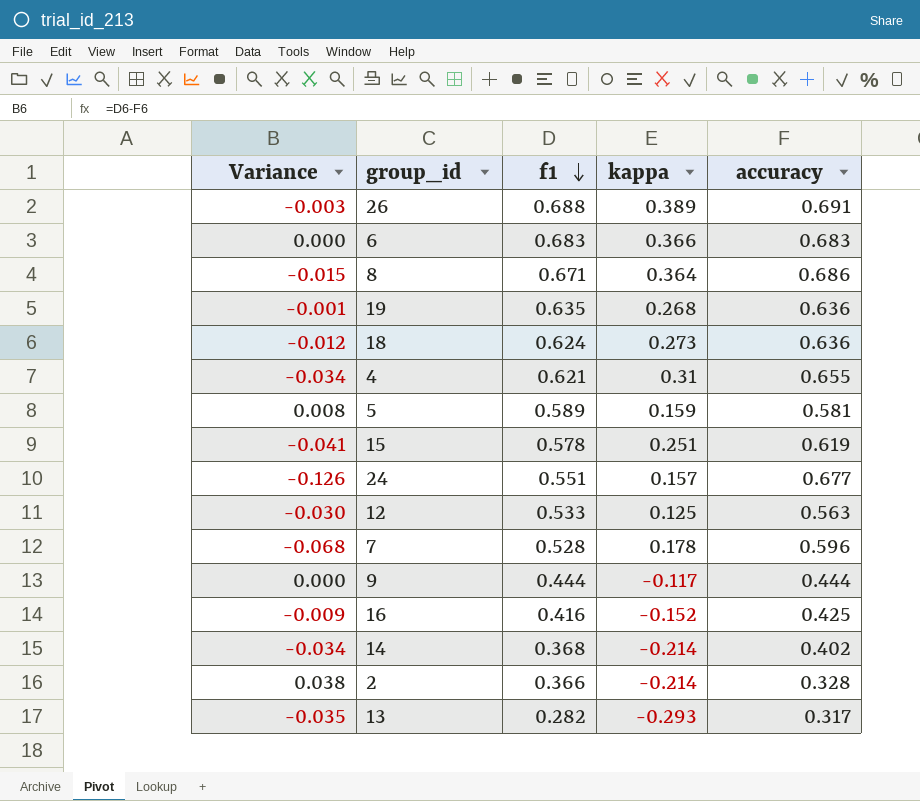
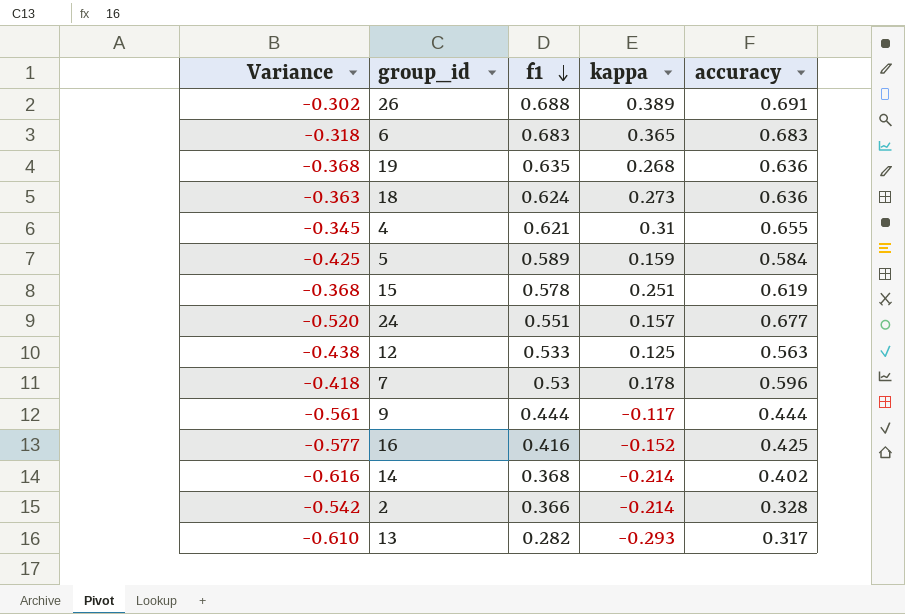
column Variance | formula: [f1] - [accuracy] -> [kappa] - [accuracy]
row 8: -0.015 | 0.671 | 0.364 | 0.686 -> none
6 | kappa: 0.366 -> 0.365
5 | accuracy: 0.581 -> 0.584
7 | f1: 0.528 -> 0.53

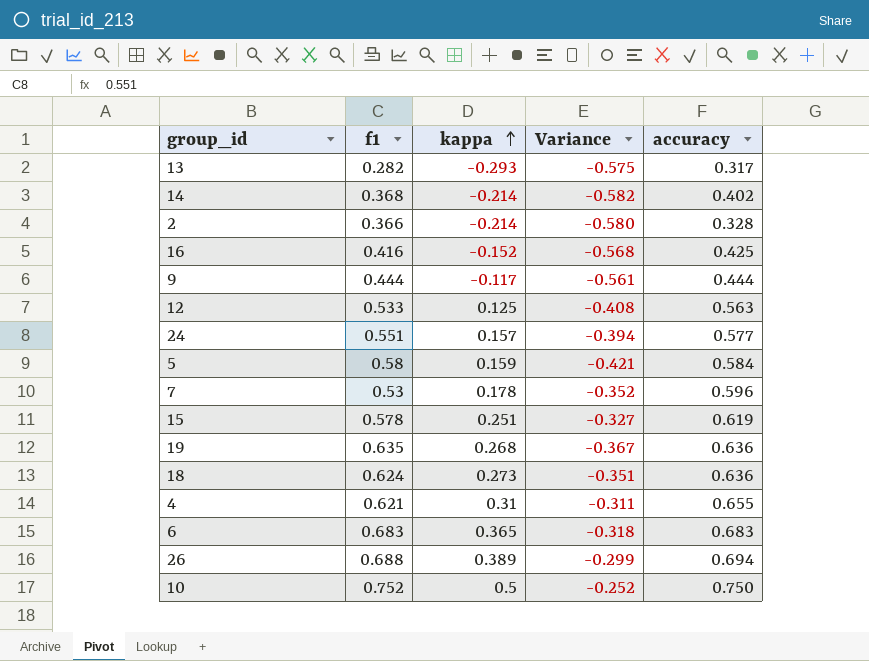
row order: f1 descending -> kappa ascending
column Variance | formula: [kappa] - [accuracy] -> [kappa] - [f1]
column Variance | position: 1 -> 4
24 | accuracy: 0.677 -> 0.577
5 | f1: 0.589 -> 0.58
26 | accuracy: 0.691 -> 0.694
row 10: none -> 0.752 | 0.5 | -0.252 | 0.750

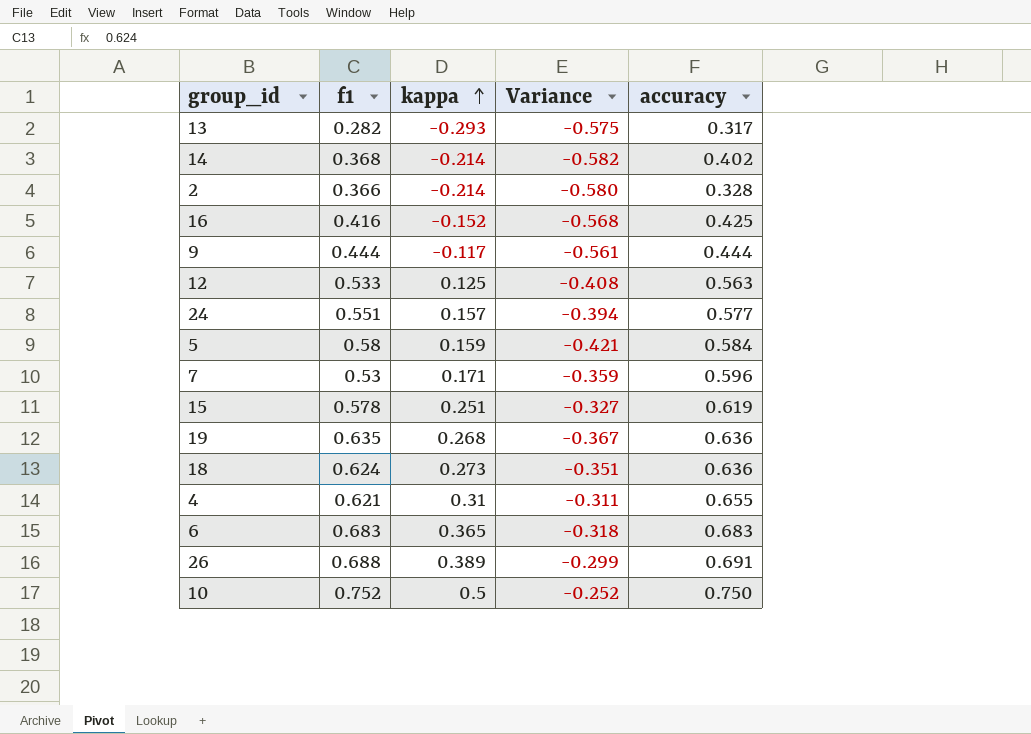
7 | kappa: 0.178 -> 0.171
7 | Variance: -0.352 -> -0.359
26 | accuracy: 0.694 -> 0.691

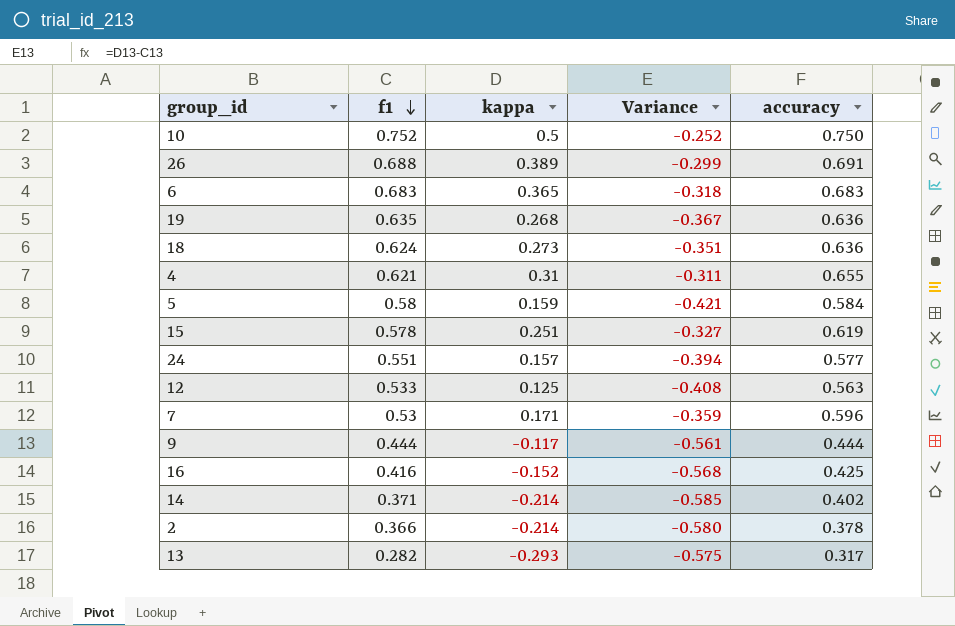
row order: kappa ascending -> f1 descending
14 | f1: 0.368 -> 0.371
14 | Variance: -0.582 -> -0.585
2 | accuracy: 0.328 -> 0.378

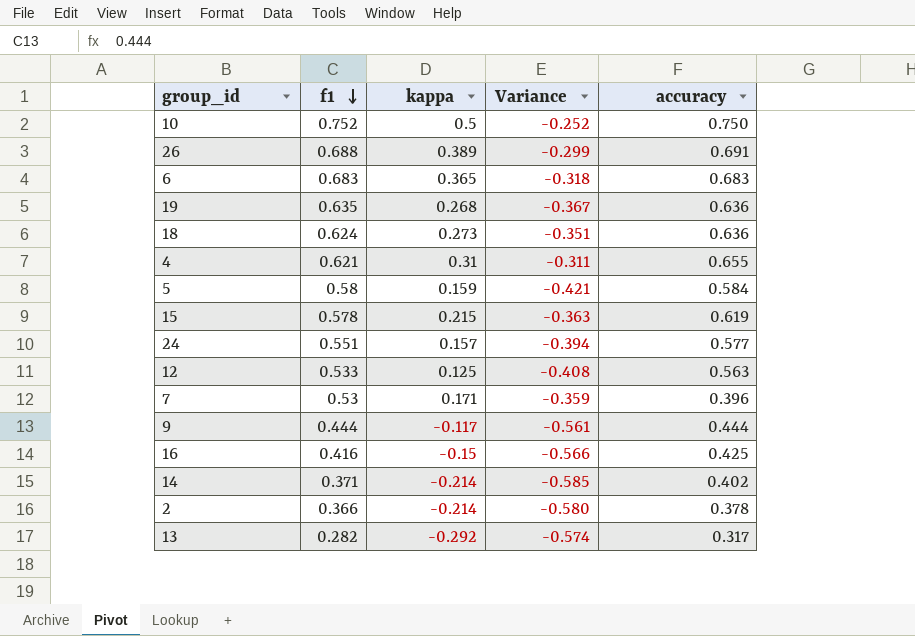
15 | kappa: 0.251 -> 0.215
15 | Variance: -0.327 -> -0.363
7 | accuracy: 0.596 -> 0.396
16 | kappa: -0.152 -> -0.15
16 | Variance: -0.568 -> -0.566
13 | kappa: -0.293 -> -0.292
13 | Variance: -0.575 -> -0.574

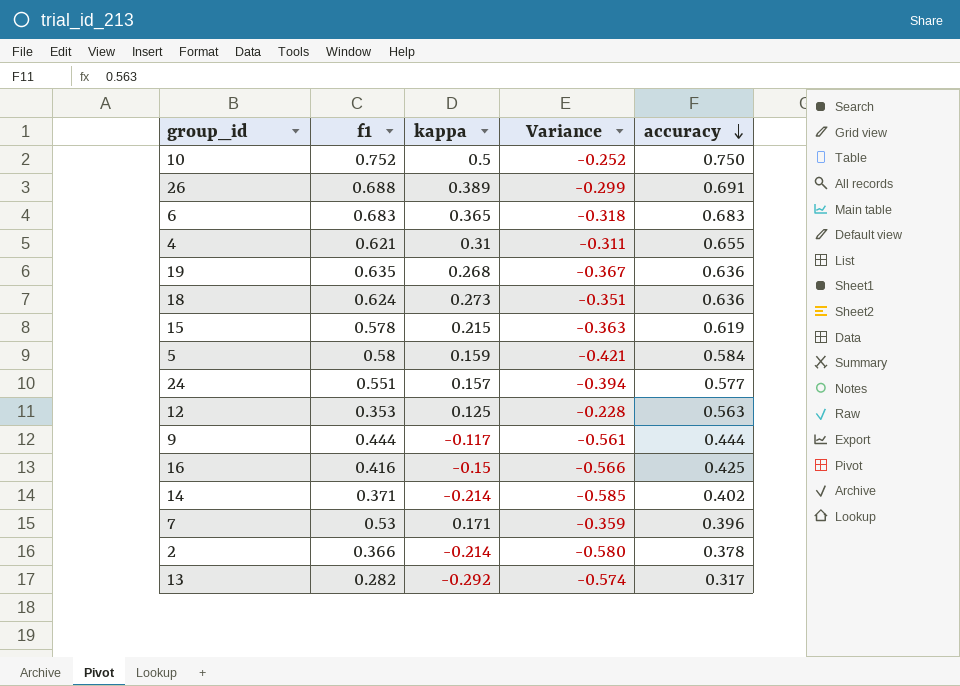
row order: f1 descending -> accuracy descending
12 | f1: 0.533 -> 0.353
12 | Variance: -0.408 -> -0.228

